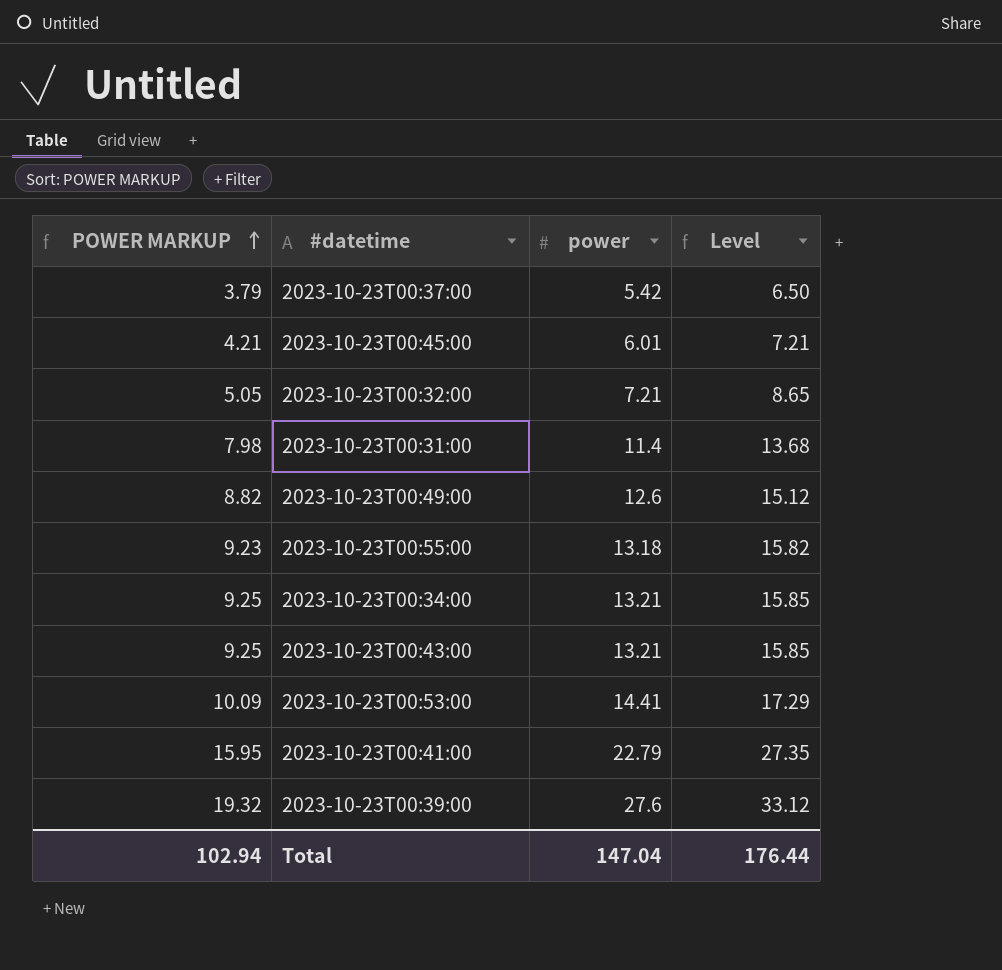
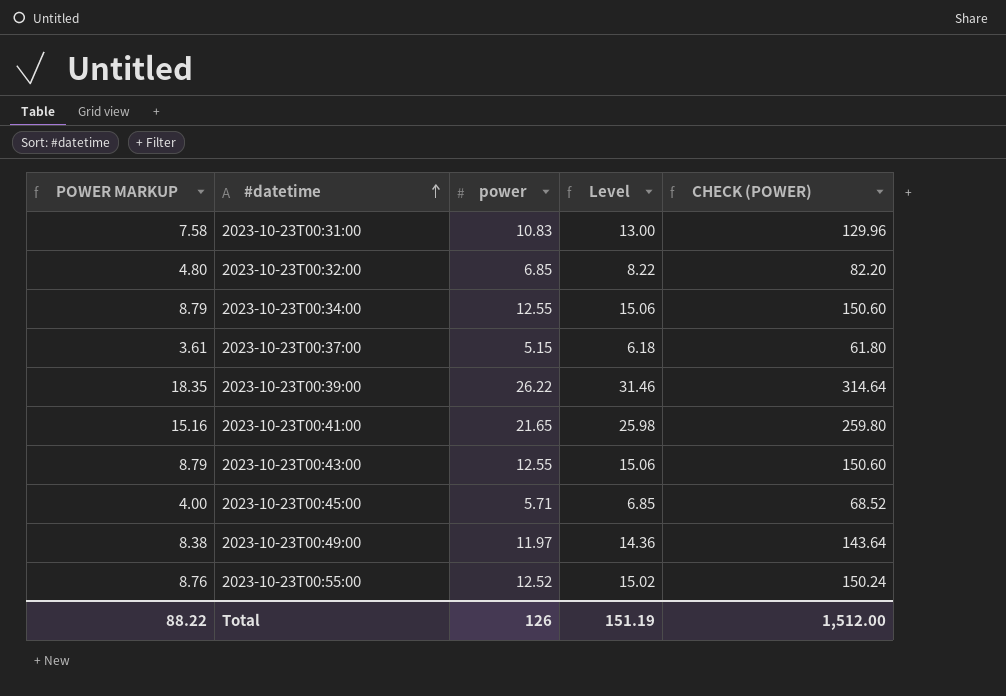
row order: POWER MARKUP ascending -> #datetime ascending
column CHECK (POWER) | formula: none -> [power] * 12
row 2023-10-23T00:53:00: 10.09 | 14.41 | 17.29 -> none
2023-10-23T00:31:00 | POWER MARKUP: 7.98 -> 7.58
2023-10-23T00:31:00 | power: 11.4 -> 10.83
2023-10-23T00:31:00 | Level: 13.68 -> 13.00
2023-10-23T00:32:00 | POWER MARKUP: 5.05 -> 4.80
2023-10-23T00:32:00 | power: 7.21 -> 6.85
2023-10-23T00:32:00 | Level: 8.65 -> 8.22
2023-10-23T00:34:00 | POWER MARKUP: 9.25 -> 8.79
2023-10-23T00:34:00 | power: 13.21 -> 12.55
2023-10-23T00:34:00 | Level: 15.85 -> 15.06
2023-10-23T00:37:00 | POWER MARKUP: 3.79 -> 3.61
2023-10-23T00:37:00 | power: 5.42 -> 5.15
2023-10-23T00:37:00 | Level: 6.50 -> 6.18
2023-10-23T00:39:00 | POWER MARKUP: 19.32 -> 18.35
2023-10-23T00:39:00 | power: 27.6 -> 26.22
2023-10-23T00:39:00 | Level: 33.12 -> 31.46
2023-10-23T00:41:00 | POWER MARKUP: 15.95 -> 15.16
2023-10-23T00:41:00 | power: 22.79 -> 21.65
2023-10-23T00:41:00 | Level: 27.35 -> 25.98
2023-10-23T00:43:00 | POWER MARKUP: 9.25 -> 8.79
2023-10-23T00:43:00 | power: 13.21 -> 12.55
2023-10-23T00:43:00 | Level: 15.85 -> 15.06
2023-10-23T00:45:00 | POWER MARKUP: 4.21 -> 4.00
2023-10-23T00:45:00 | power: 6.01 -> 5.71
2023-10-23T00:45:00 | Level: 7.21 -> 6.85
2023-10-23T00:49:00 | POWER MARKUP: 8.82 -> 8.38
2023-10-23T00:49:00 | power: 12.6 -> 11.97
2023-10-23T00:49:00 | Level: 15.12 -> 14.36
2023-10-23T00:55:00 | POWER MARKUP: 9.23 -> 8.76
2023-10-23T00:55:00 | power: 13.18 -> 12.52
2023-10-23T00:55:00 | Level: 15.82 -> 15.02
Total | POWER MARKUP: 102.94 -> 88.22
Total | power: 147.04 -> 126
Total | Level: 176.44 -> 151.19

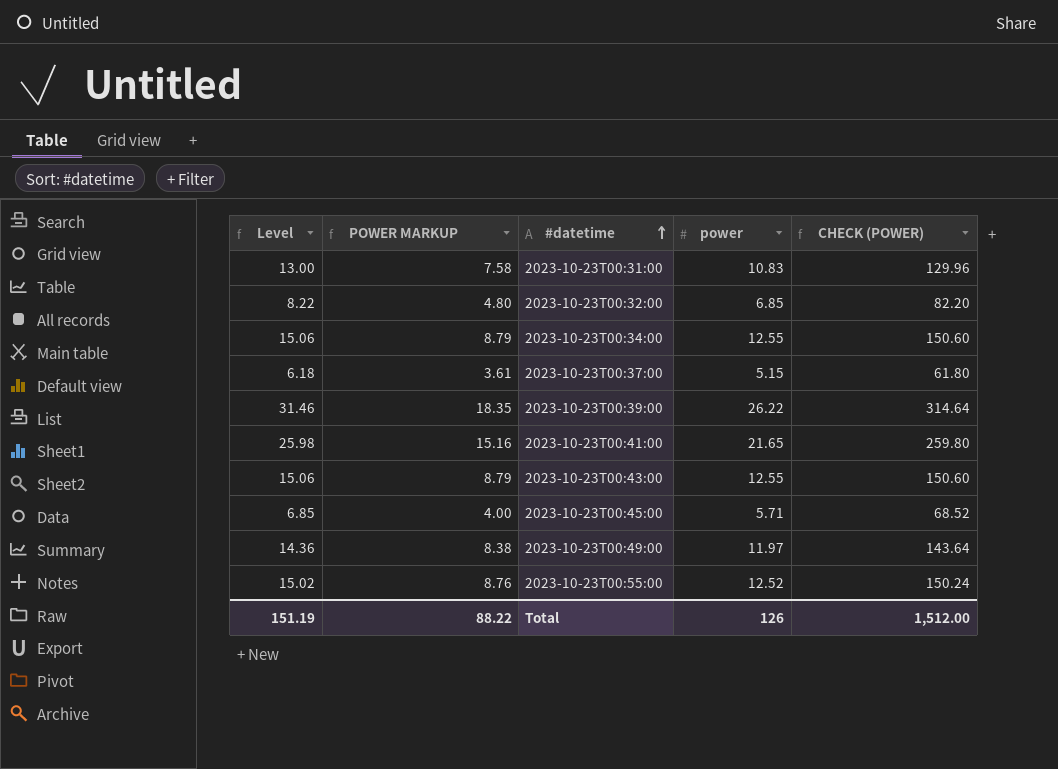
column Level | position: 4 -> 1

